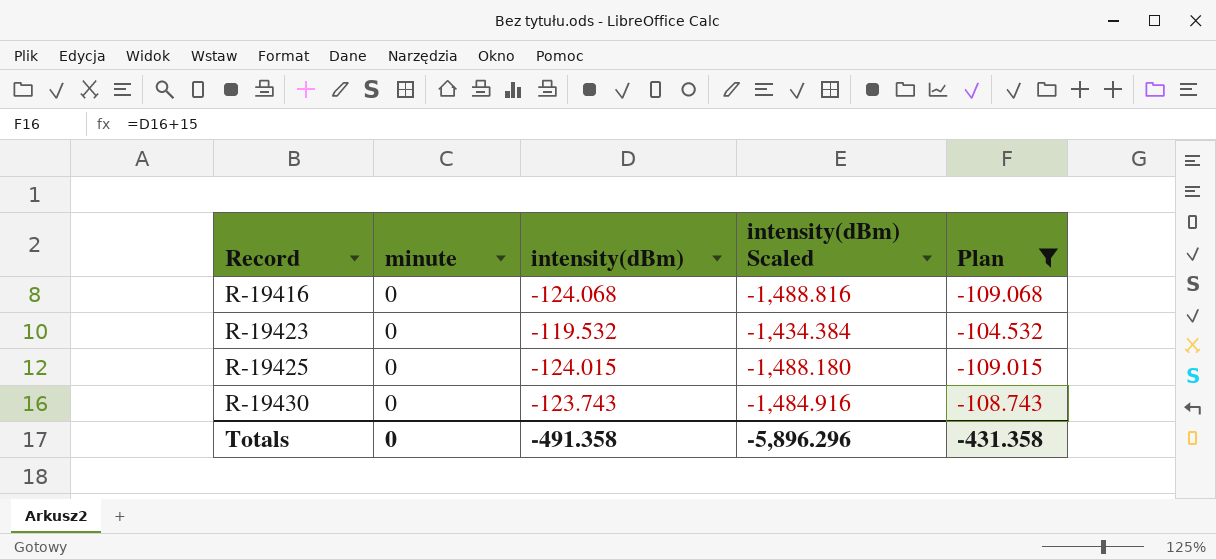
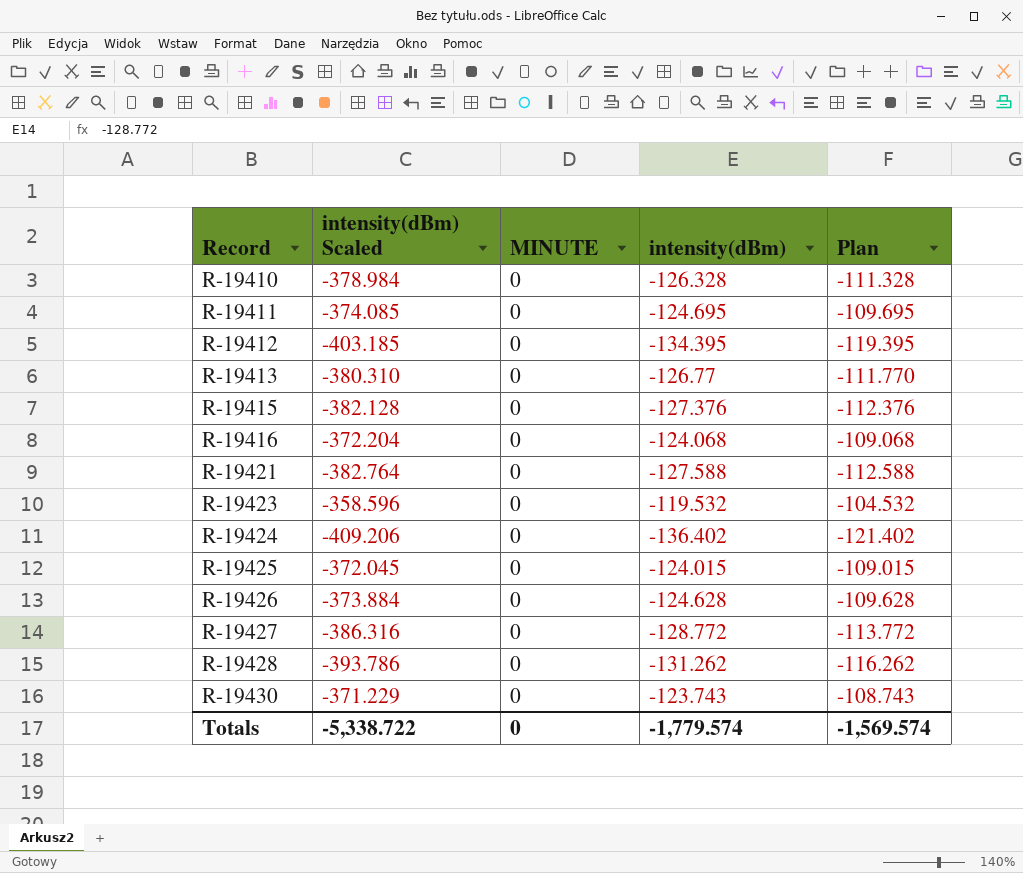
filter: Plan >= -109.068 -> none
column intensity(dBm) Scaled | formula: [intensity(dBm)] * 12 -> [intensity(dBm)] * 3
column intensity(dBm) Scaled | position: 4 -> 2
column name: minute -> MINUTE
Totals | intensity(dBm) Scaled: -5,896.296 -> -5,338.722
Totals | intensity(dBm): -491.358 -> -1,779.574
Totals | Plan: -431.358 -> -1,569.574

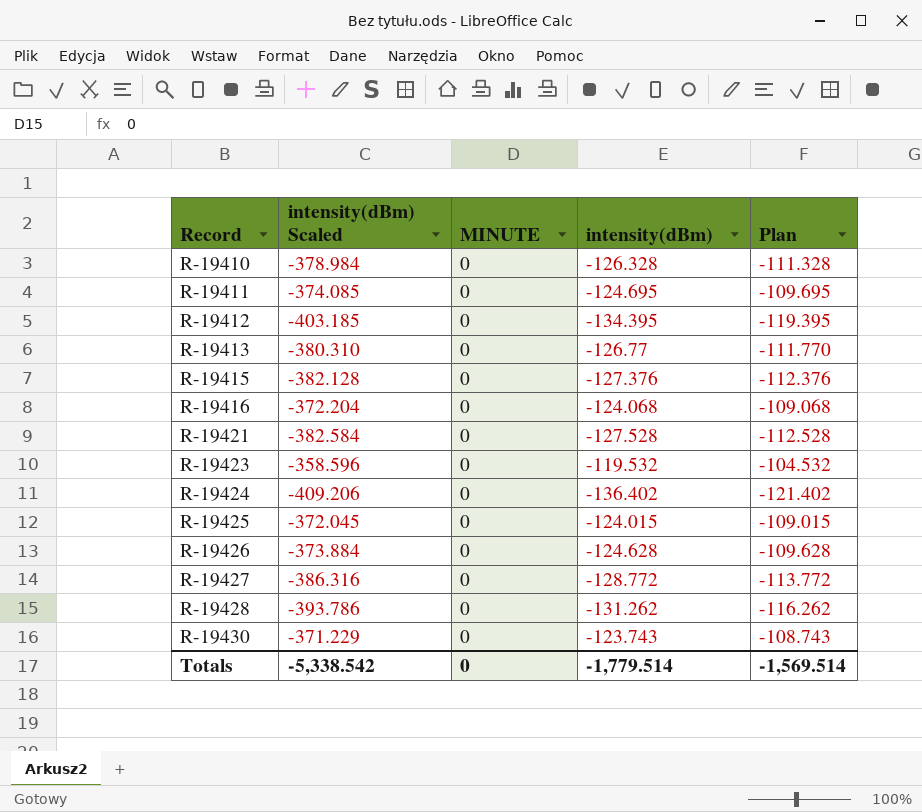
R-19421 | intensity(dBm) Scaled: -382.764 -> -382.584
R-19421 | intensity(dBm): -127.588 -> -127.528
R-19421 | Plan: -112.588 -> -112.528
Totals | intensity(dBm) Scaled: -5,338.722 -> -5,338.542
Totals | intensity(dBm): -1,779.574 -> -1,779.514
Totals | Plan: -1,569.574 -> -1,569.514

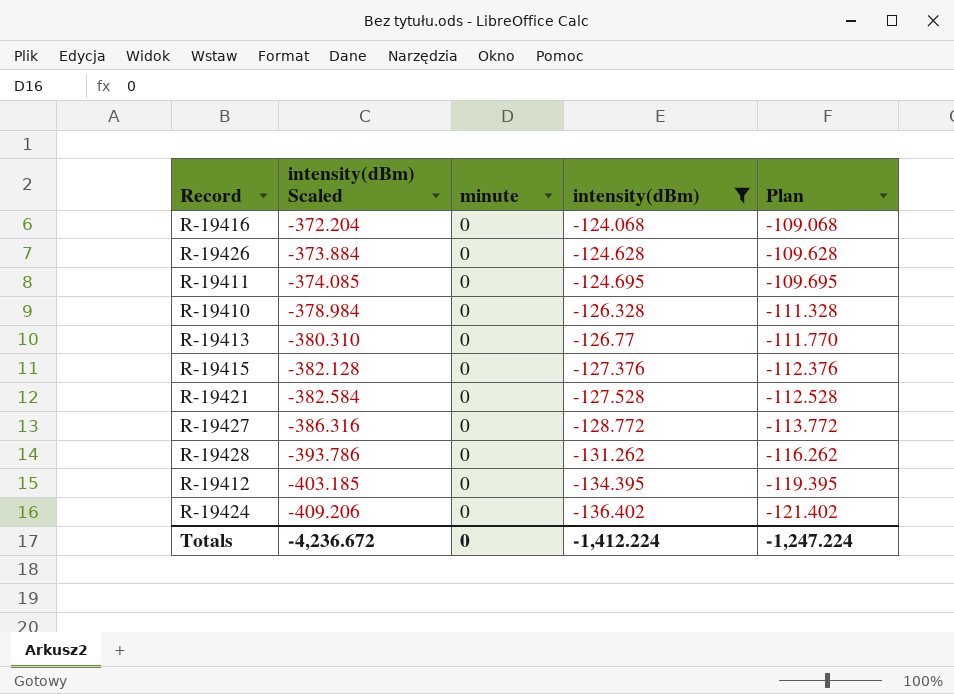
filter: none -> intensity(dBm) <= -124.068
row order: Record ascending -> intensity(dBm) Scaled descending
column name: MINUTE -> minute
Totals | intensity(dBm) Scaled: -5,338.542 -> -4,236.672
Totals | intensity(dBm): -1,779.514 -> -1,412.224
Totals | Plan: -1,569.514 -> -1,247.224

